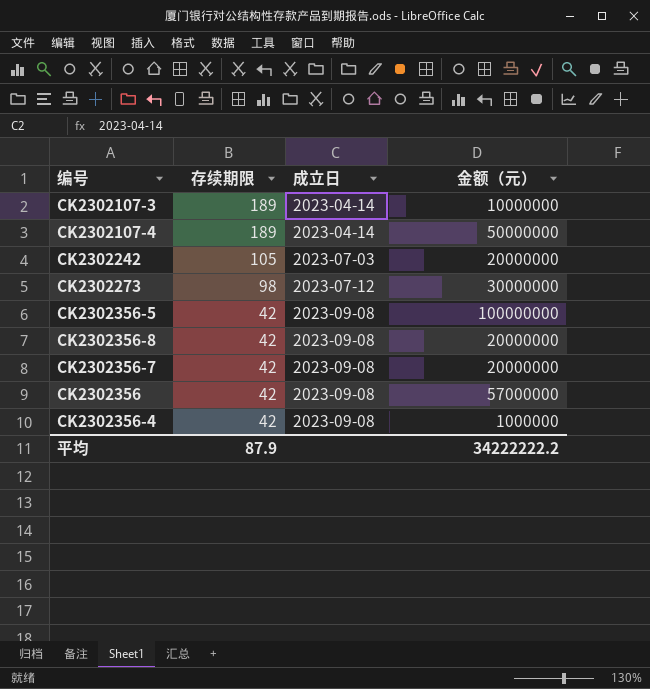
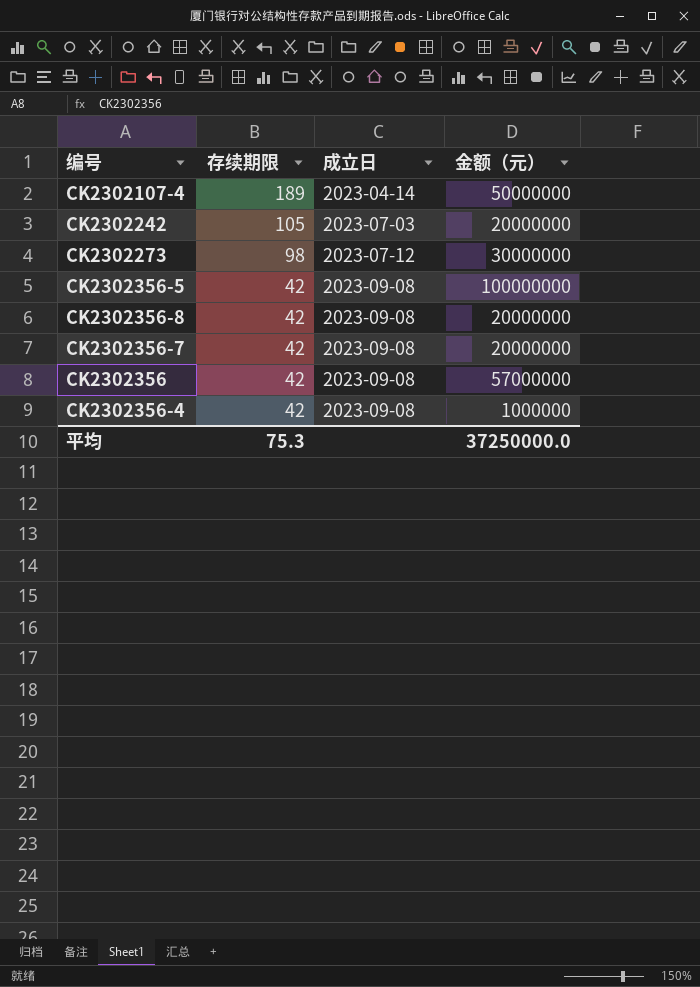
row CK2302107-3: 189 | 2023-04-14 | 10000000 -> none
平均 | 存续期限: 87.9 -> 75.3
平均 | 金额（元）: 34222222.2 -> 37250000.0

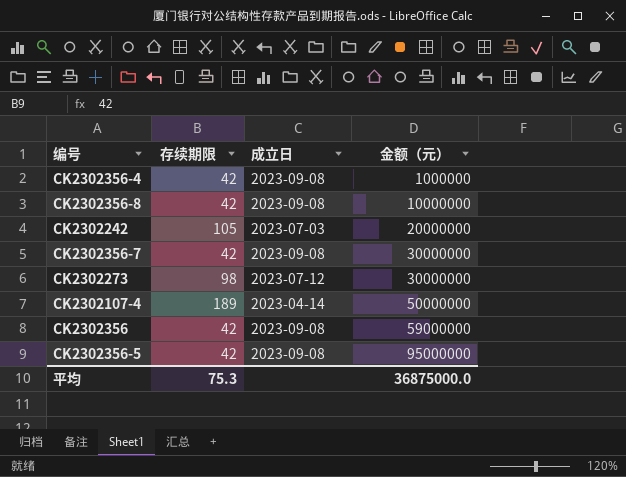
row order: 存续期限 descending -> 金额（元） ascending
CK2302356-8 | 金额（元）: 20000000 -> 10000000
CK2302356-7 | 金额（元）: 20000000 -> 30000000
CK2302356 | 金额（元）: 57000000 -> 59000000
CK2302356-5 | 金额（元）: 100000000 -> 95000000
平均 | 金额（元）: 37250000.0 -> 36875000.0

